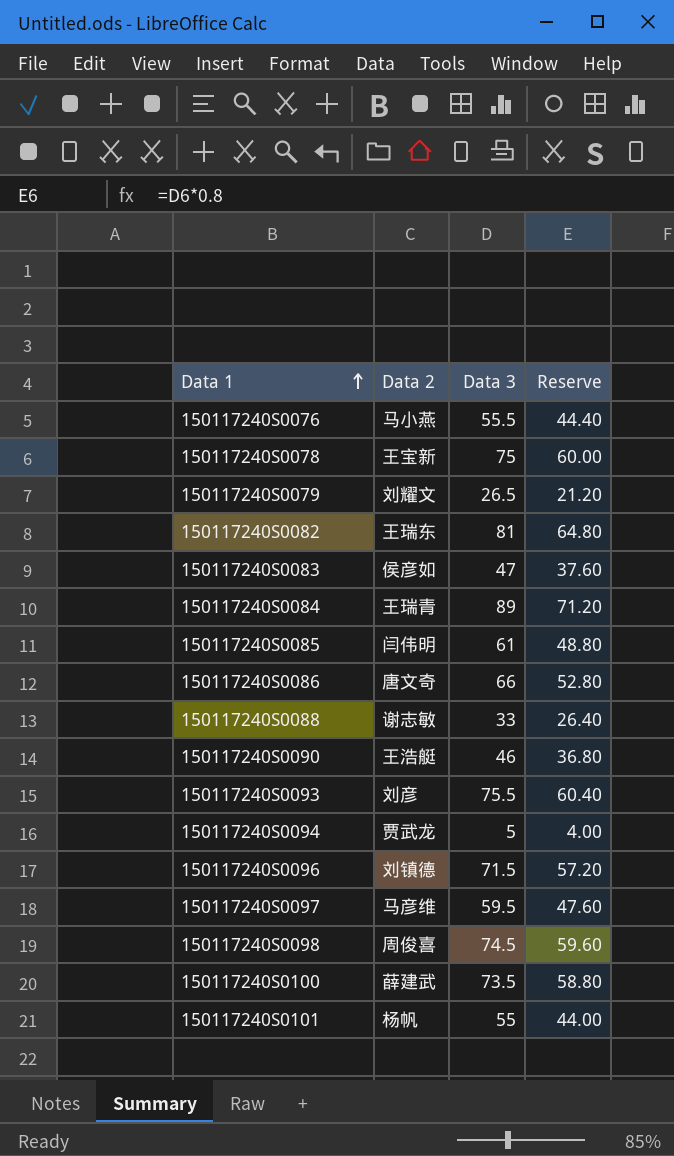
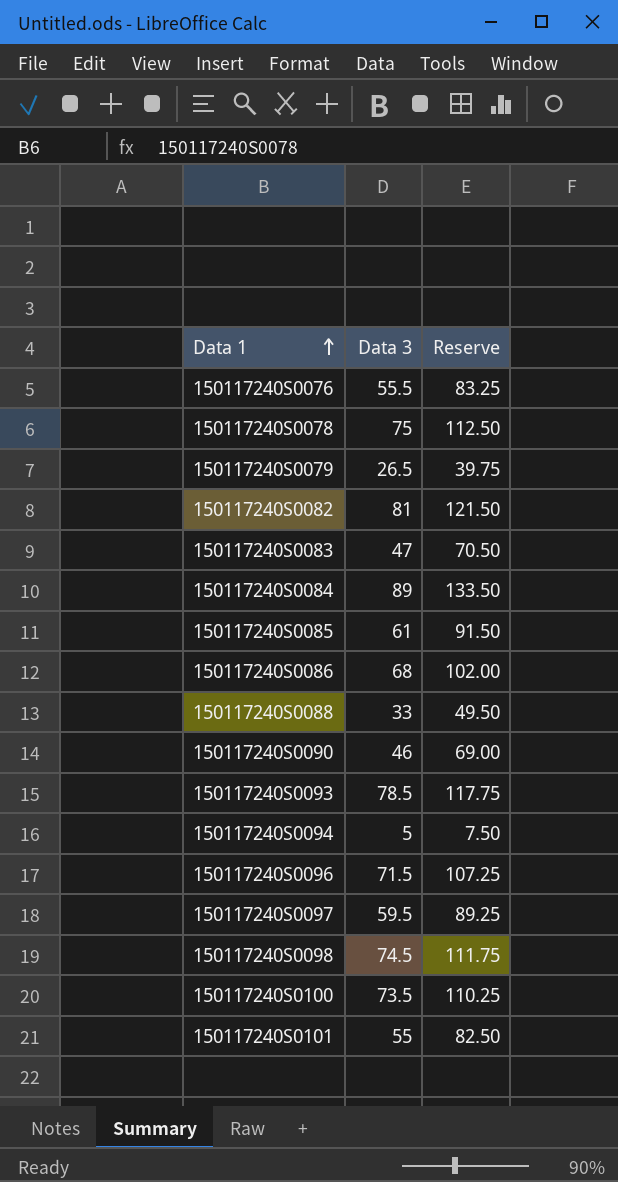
column Data 2 | position: 2 -> none
column Reserve | formula: [Data 3] * 0.8 -> [Data 3] * 1.5
150117240S0086 | Data 3: 66 -> 68
150117240S0093 | Data 3: 75.5 -> 78.5

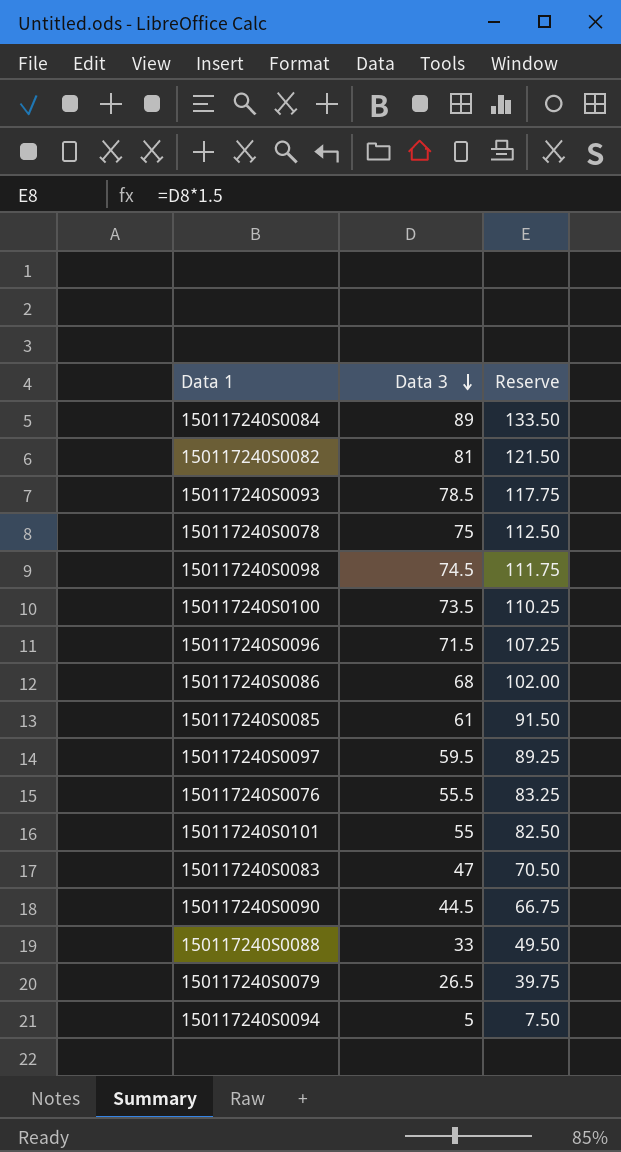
row order: Data 1 ascending -> Data 3 descending
150117240S0090 | Data 3: 46 -> 44.5
150117240S0090 | Reserve: 69.00 -> 66.75

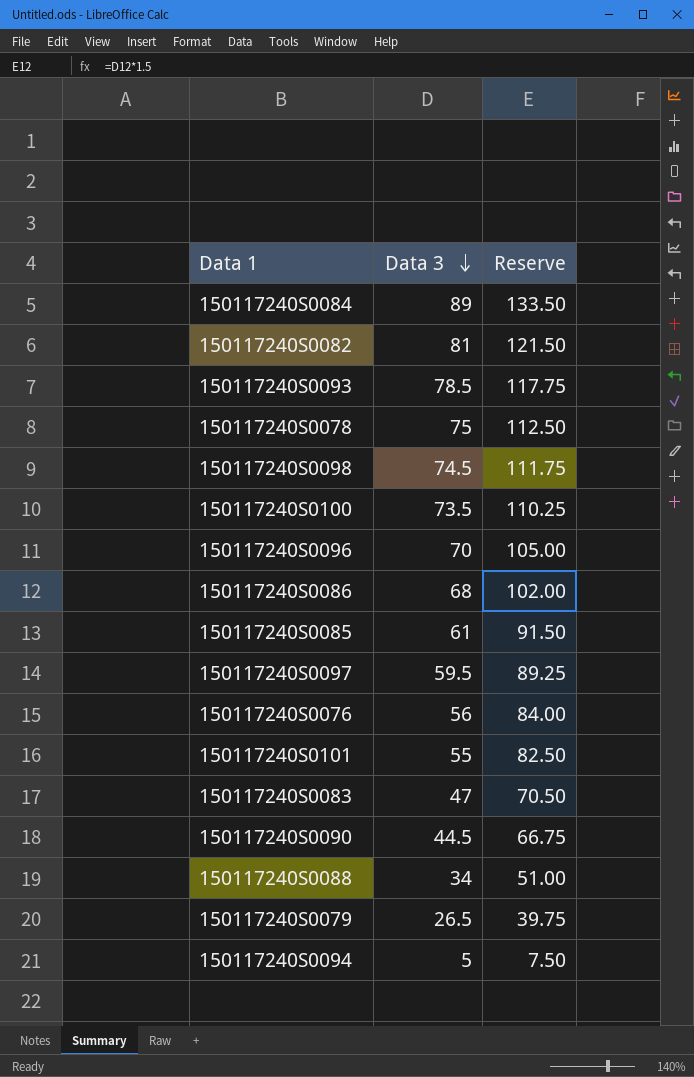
150117240S0096 | Data 3: 71.5 -> 70
150117240S0096 | Reserve: 107.25 -> 105.00
150117240S0076 | Data 3: 55.5 -> 56
150117240S0076 | Reserve: 83.25 -> 84.00
150117240S0088 | Data 3: 33 -> 34
150117240S0088 | Reserve: 49.50 -> 51.00

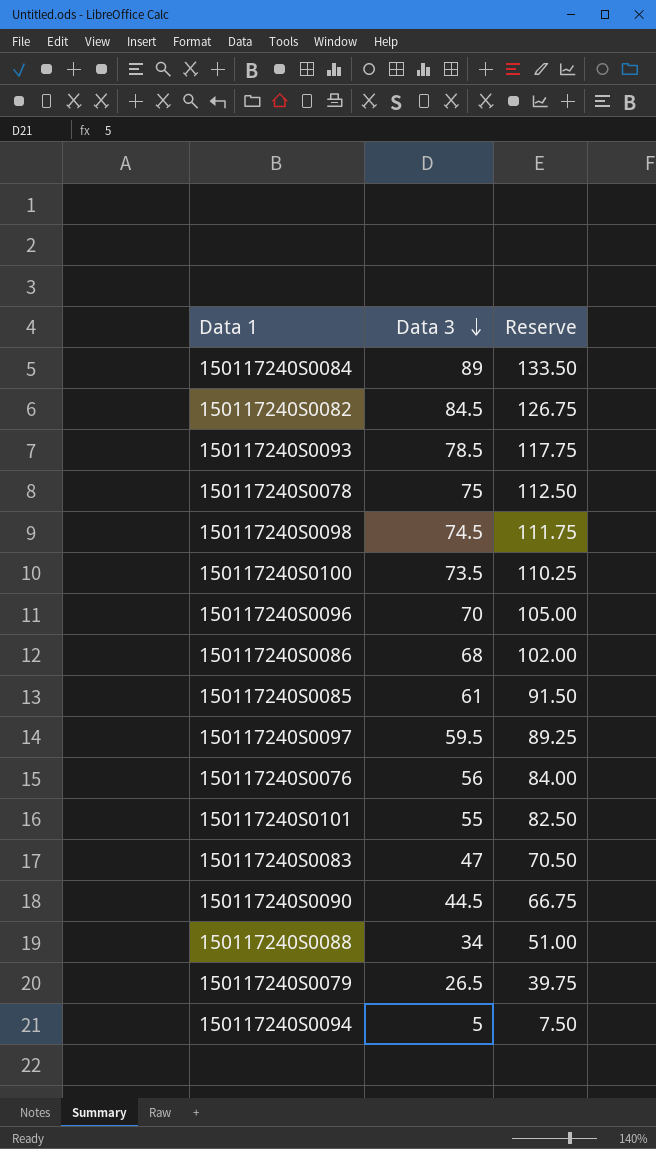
150117240S0082 | Data 3: 81 -> 84.5
150117240S0082 | Reserve: 121.50 -> 126.75

